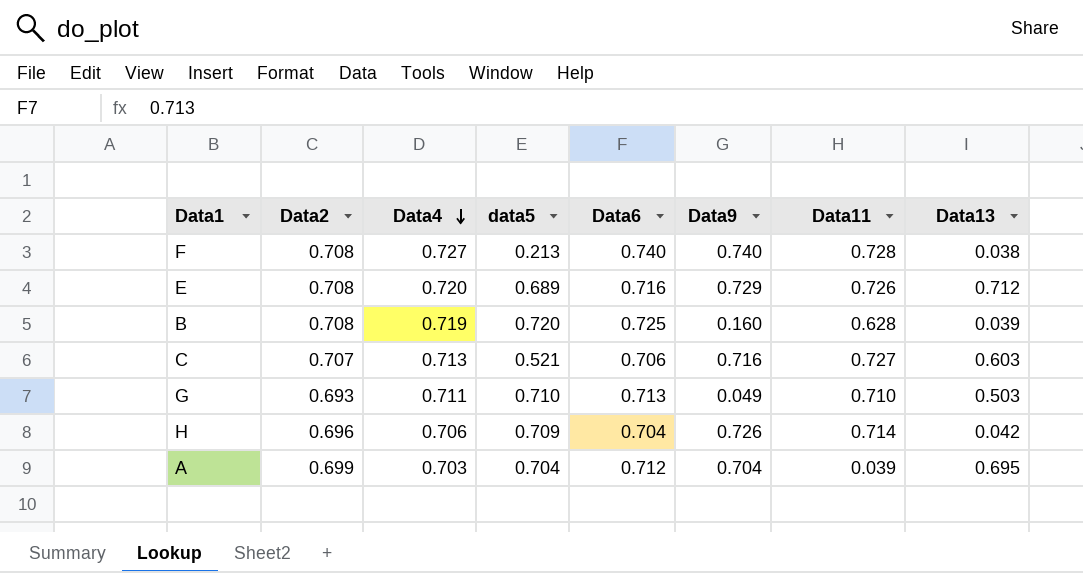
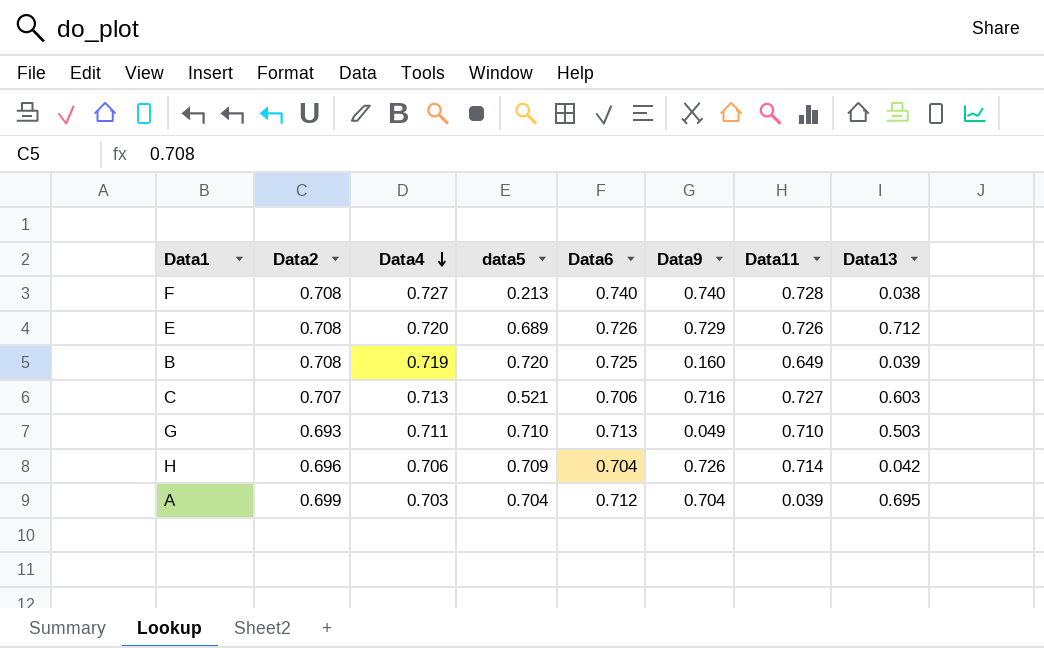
E | Data6: 0.716 -> 0.726
B | Data11: 0.628 -> 0.649

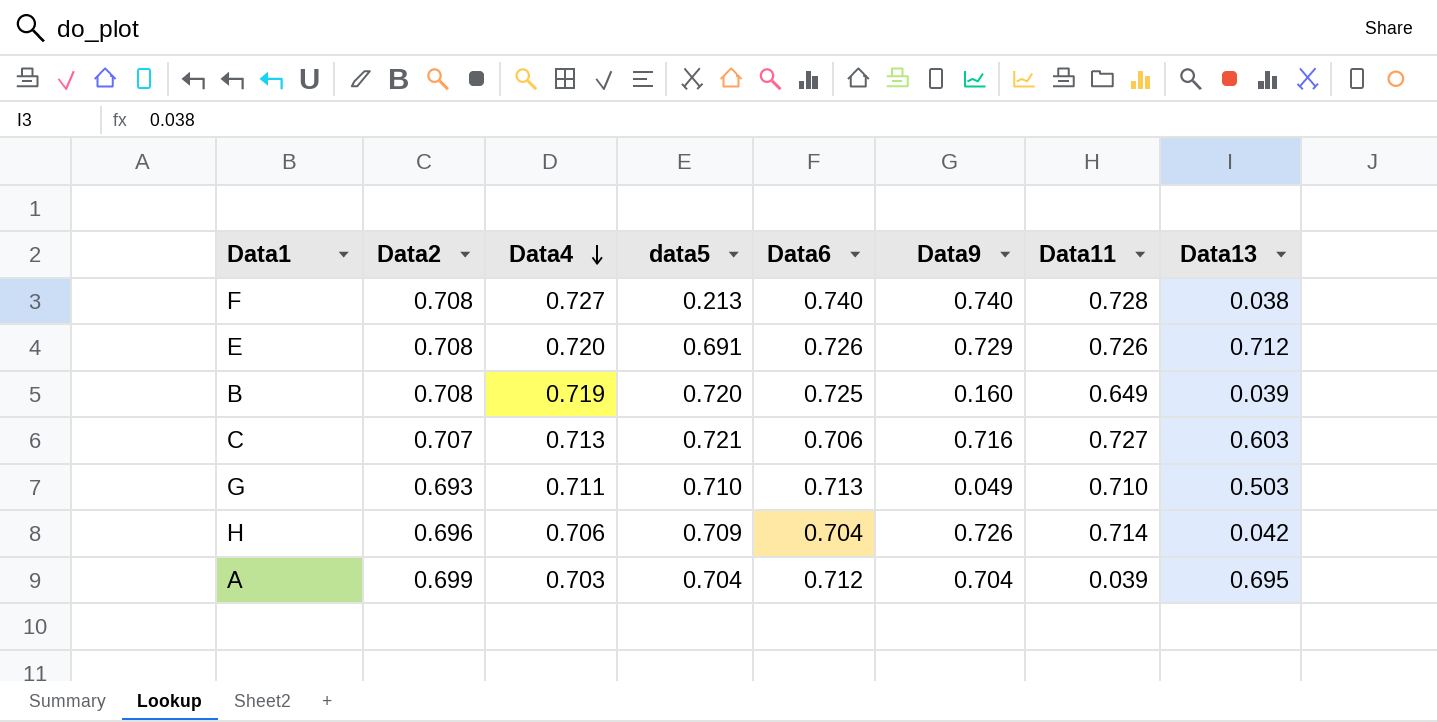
E | data5: 0.689 -> 0.691
C | data5: 0.521 -> 0.721

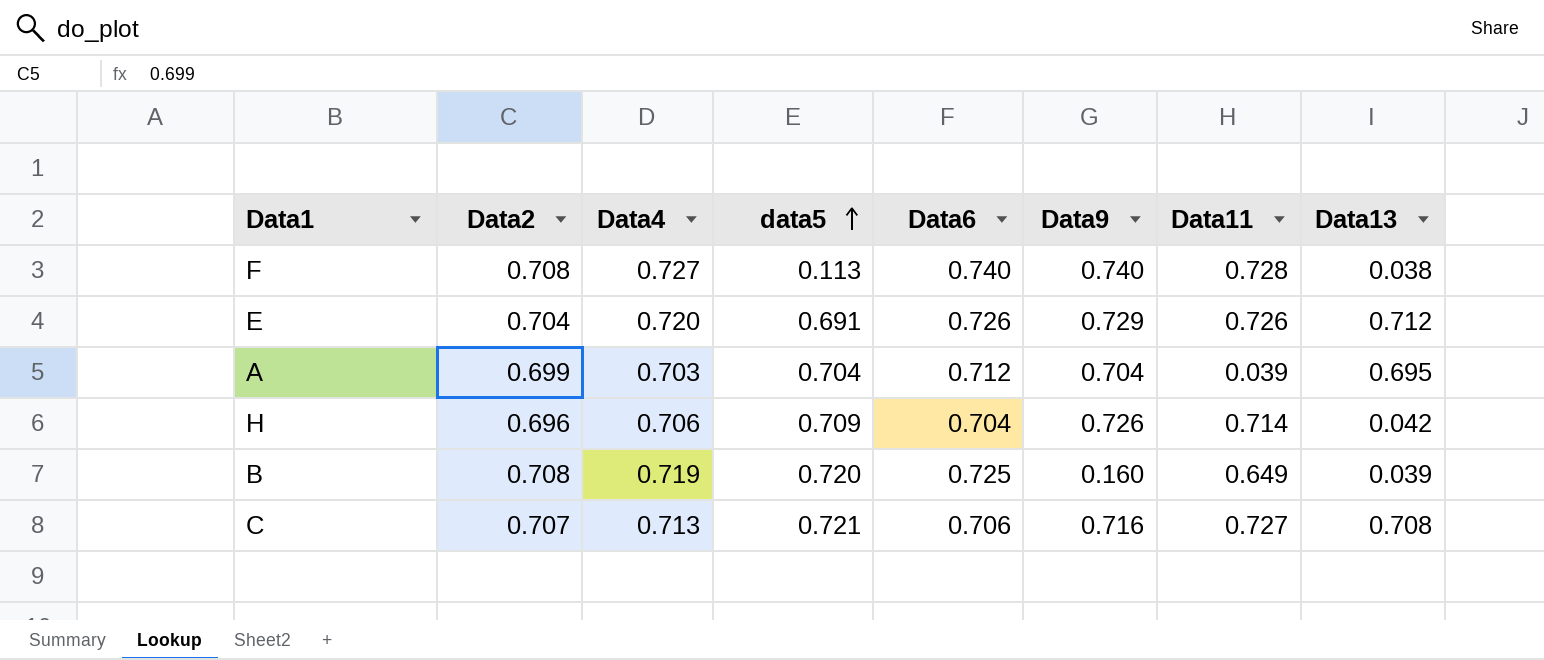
row order: Data4 descending -> data5 ascending
row G: 0.693 | 0.711 | 0.710 | 0.713 | 0.049 | 0.710 | 0.503 -> none
F | data5: 0.213 -> 0.113
E | Data2: 0.708 -> 0.704
C | Data13: 0.603 -> 0.708

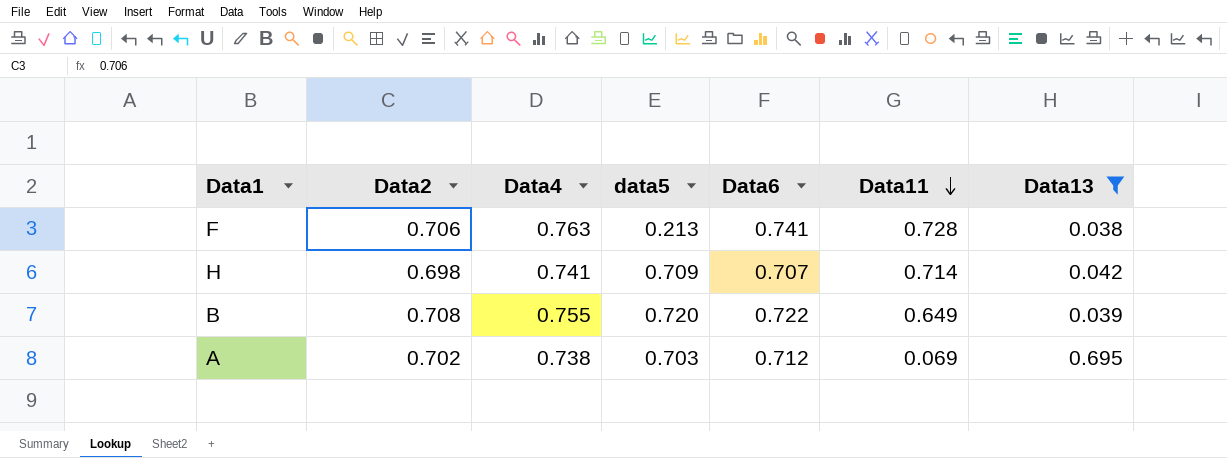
filter: none -> Data13 <= 0.695
row order: data5 ascending -> Data11 descending
column Data9 | position: 6 -> none
F | Data2: 0.708 -> 0.706
F | Data4: 0.727 -> 0.763
F | data5: 0.113 -> 0.213
F | Data6: 0.740 -> 0.741
H | Data2: 0.696 -> 0.698
H | Data4: 0.706 -> 0.741
H | Data6: 0.704 -> 0.707
B | Data4: 0.719 -> 0.755
B | Data6: 0.725 -> 0.722
A | Data2: 0.699 -> 0.702
A | Data4: 0.703 -> 0.738
A | data5: 0.704 -> 0.703
A | Data11: 0.039 -> 0.069

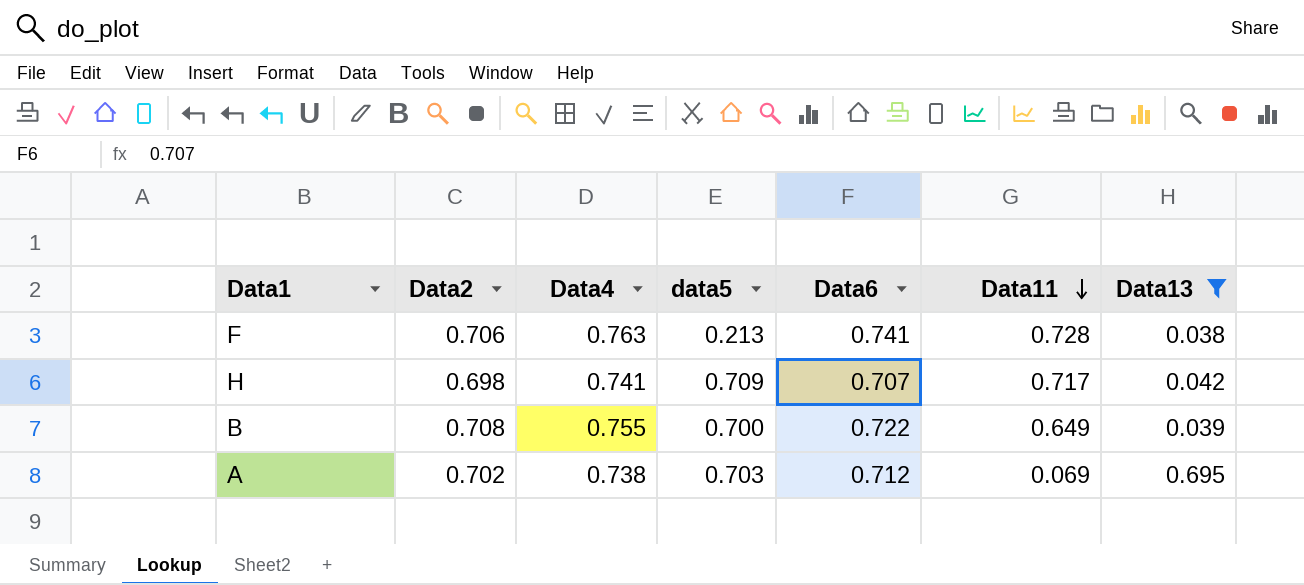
H | Data11: 0.714 -> 0.717
B | data5: 0.720 -> 0.700

